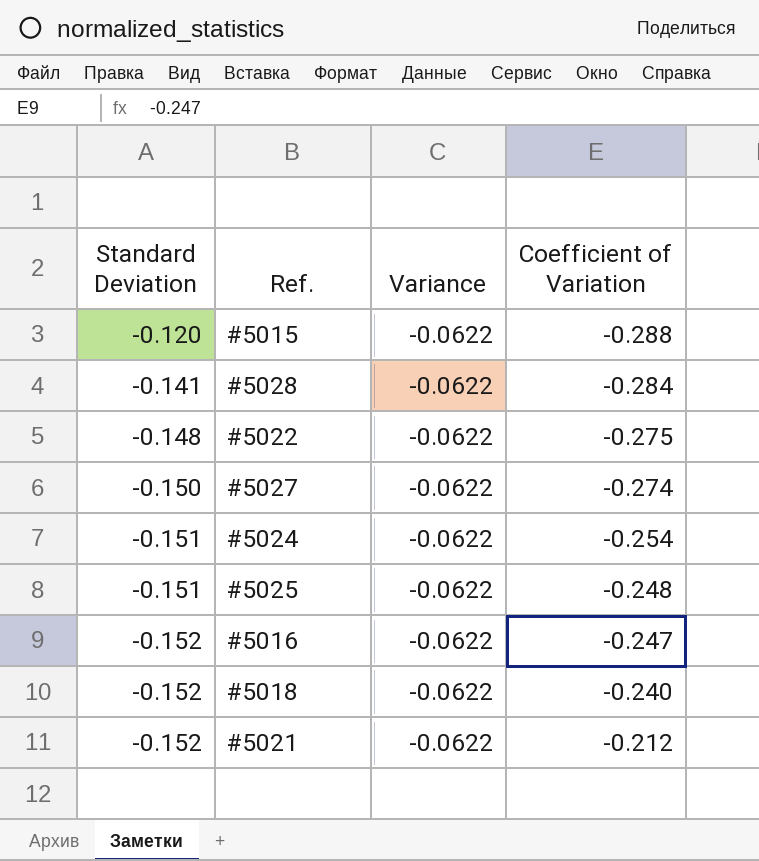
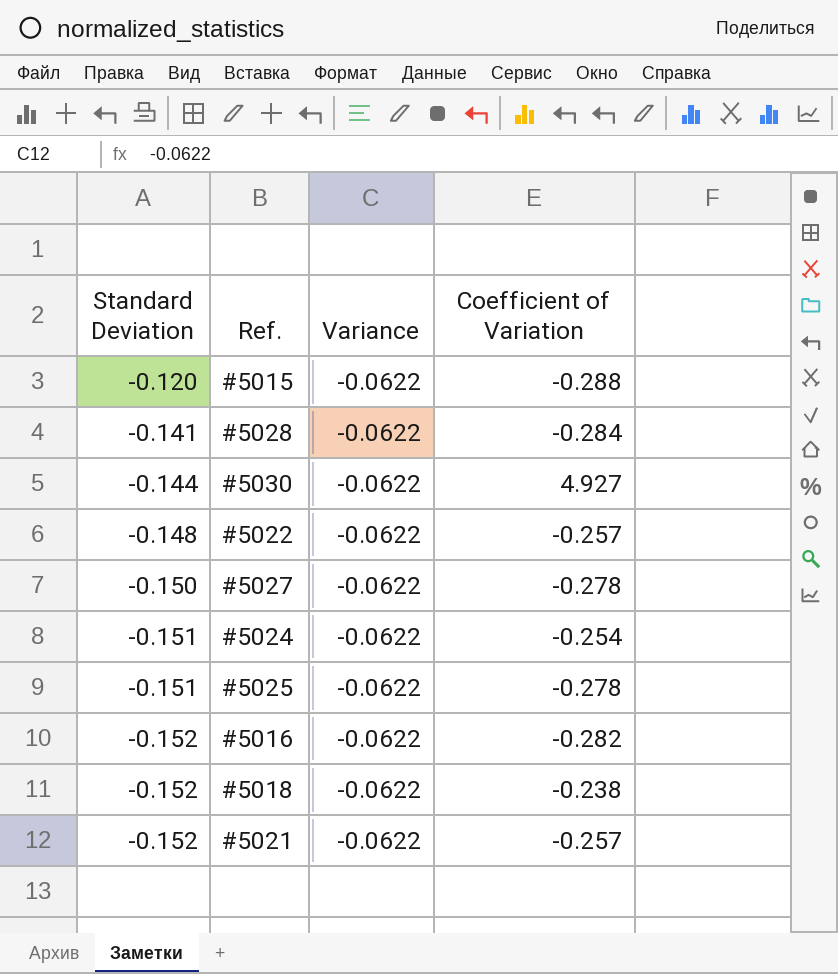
row #5030: none -> -0.144 | -0.0622 | 4.927
#5022 | Coefficient of Variation: -0.275 -> -0.257
#5027 | Coefficient of Variation: -0.274 -> -0.278
#5025 | Coefficient of Variation: -0.248 -> -0.278
#5016 | Coefficient of Variation: -0.247 -> -0.282
#5018 | Coefficient of Variation: -0.240 -> -0.238
#5021 | Coefficient of Variation: -0.212 -> -0.257

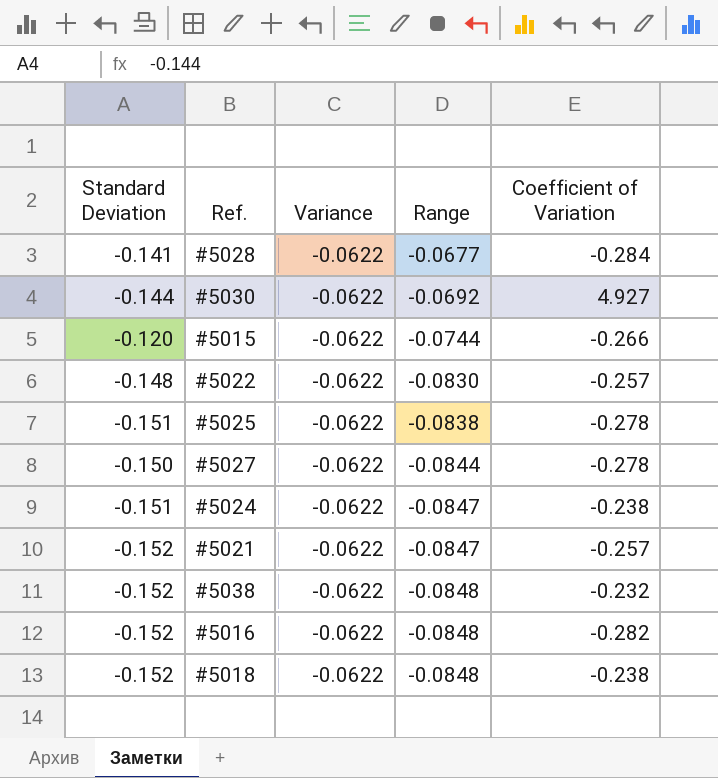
row order: Standard Deviation descending -> Range descending
column Range | position: none -> 4
#5015 | Coefficient of Variation: -0.288 -> -0.266
#5024 | Coefficient of Variation: -0.254 -> -0.238
row #5038: none -> -0.152 | -0.0622 | -0.0848 | -0.232

